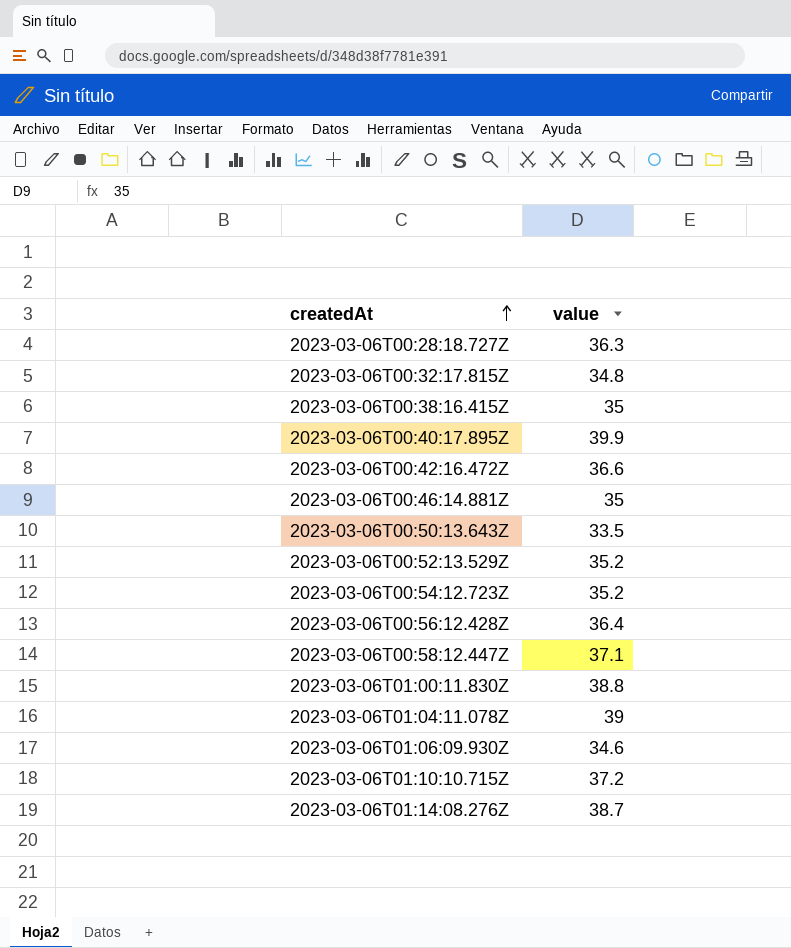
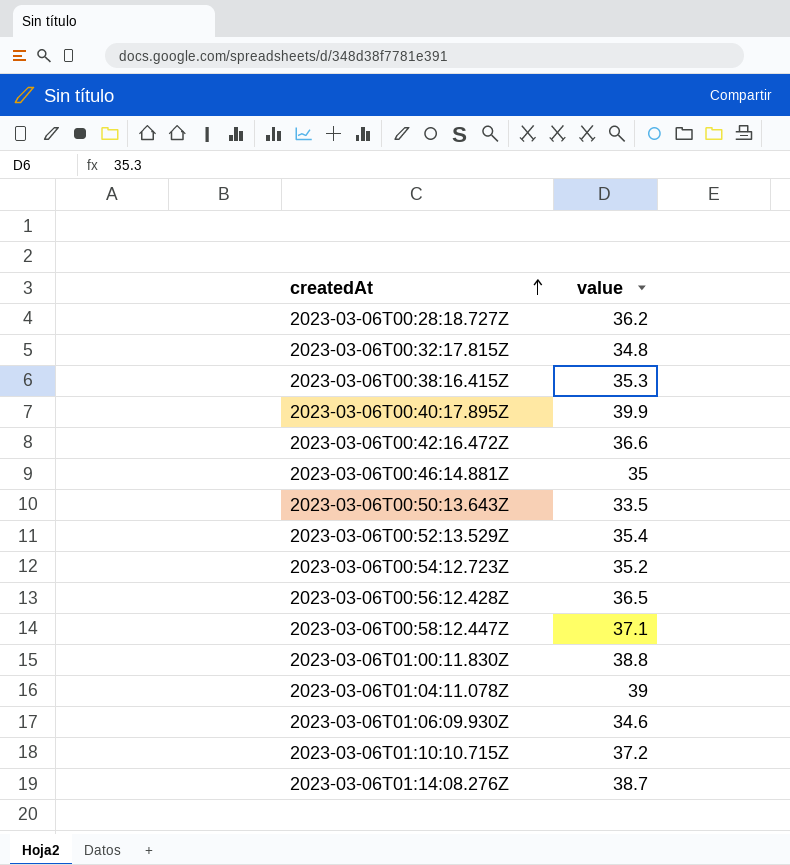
2023-03-06T00:28:18.727Z | value: 36.3 -> 36.2
2023-03-06T00:38:16.415Z | value: 35 -> 35.3
2023-03-06T00:52:13.529Z | value: 35.2 -> 35.4
2023-03-06T00:56:12.428Z | value: 36.4 -> 36.5

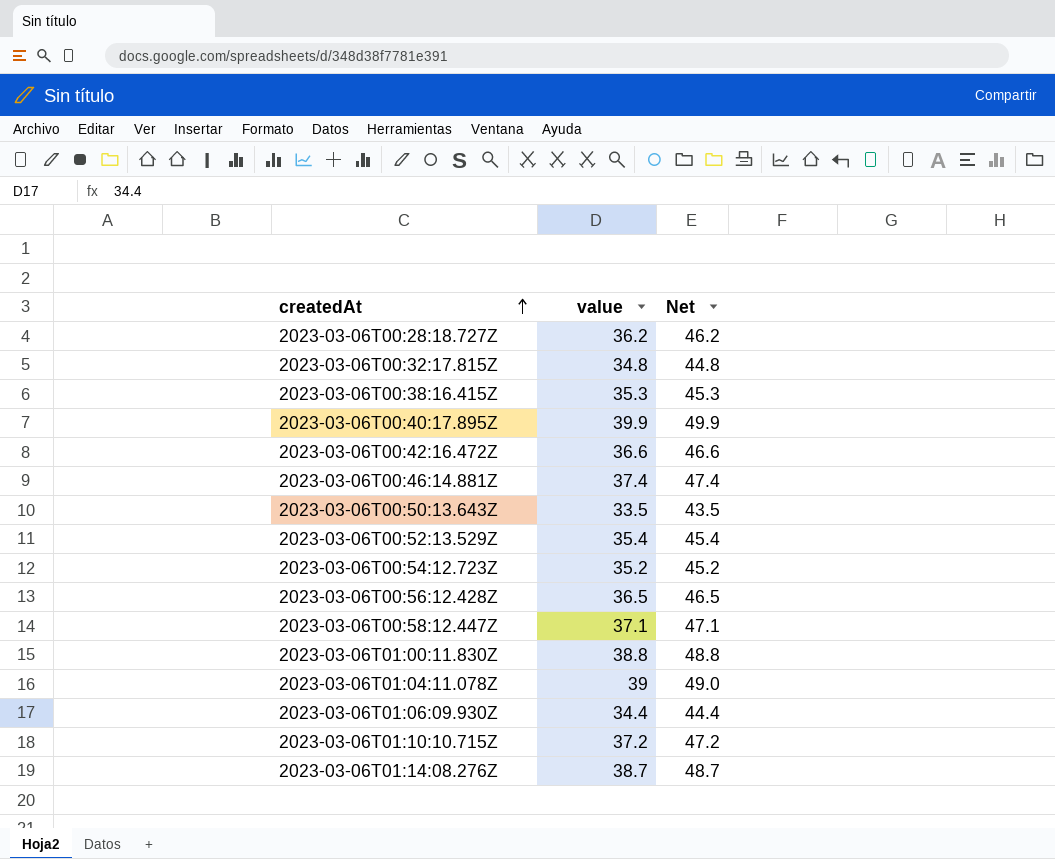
column Net | formula: none -> [value] + 10
2023-03-06T00:46:14.881Z | value: 35 -> 37.4
2023-03-06T01:06:09.930Z | value: 34.6 -> 34.4

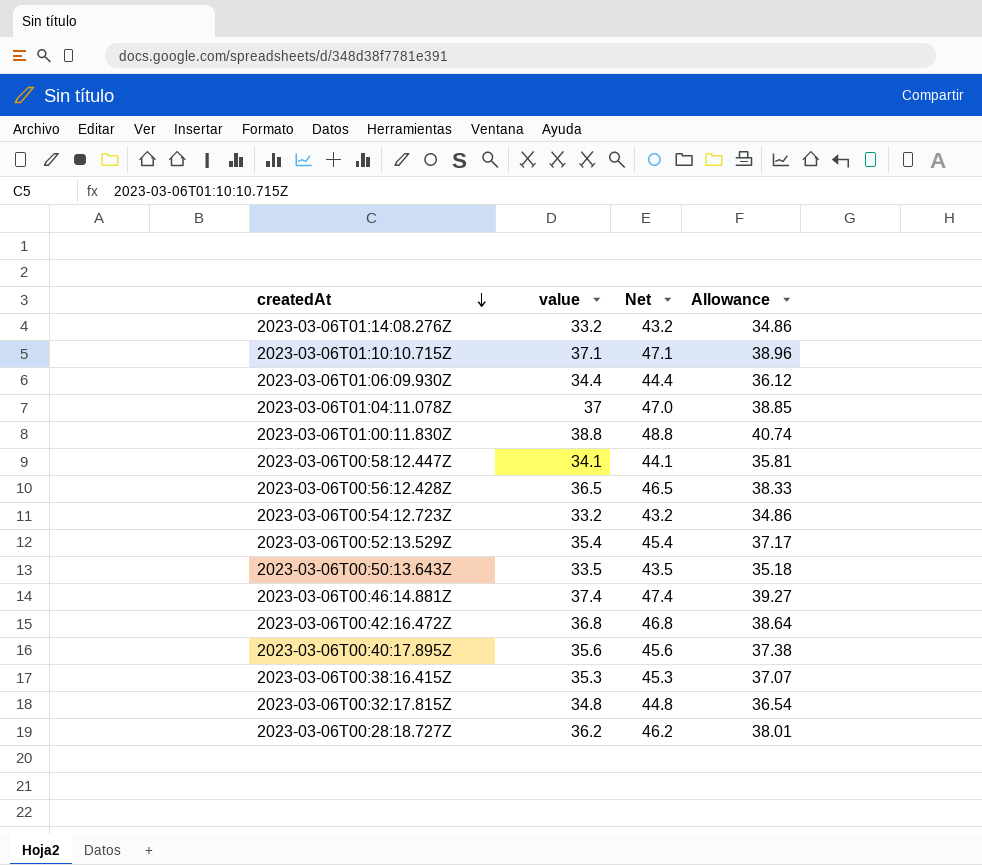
row order: createdAt ascending -> createdAt descending
column Allowance | formula: none -> [value] * 1.05
2023-03-06T01:14:08.276Z | value: 38.7 -> 33.2
2023-03-06T01:14:08.276Z | Net: 48.7 -> 43.2
2023-03-06T01:10:10.715Z | value: 37.2 -> 37.1
2023-03-06T01:10:10.715Z | Net: 47.2 -> 47.1
2023-03-06T01:04:11.078Z | value: 39 -> 37
2023-03-06T01:04:11.078Z | Net: 49.0 -> 47.0
2023-03-06T00:58:12.447Z | value: 37.1 -> 34.1
2023-03-06T00:58:12.447Z | Net: 47.1 -> 44.1
2023-03-06T00:54:12.723Z | value: 35.2 -> 33.2
2023-03-06T00:54:12.723Z | Net: 45.2 -> 43.2
2023-03-06T00:42:16.472Z | value: 36.6 -> 36.8
2023-03-06T00:42:16.472Z | Net: 46.6 -> 46.8
2023-03-06T00:40:17.895Z | value: 39.9 -> 35.6
2023-03-06T00:40:17.895Z | Net: 49.9 -> 45.6

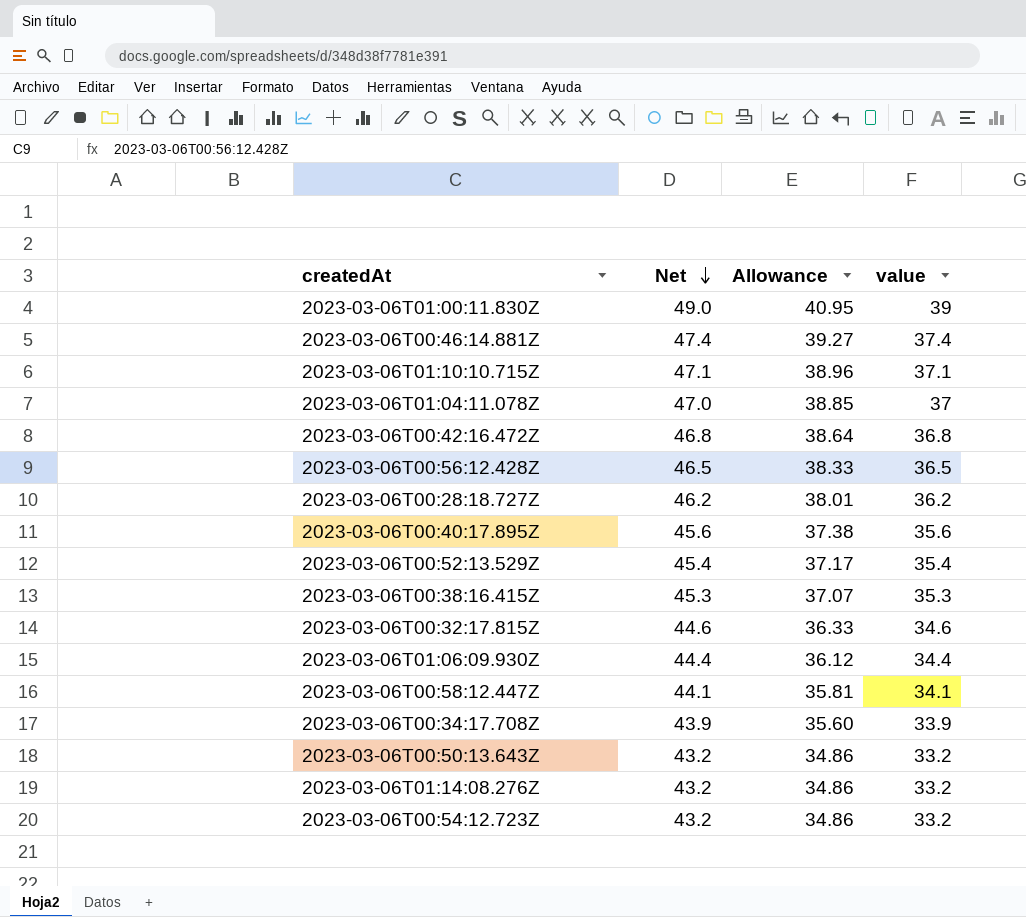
row order: createdAt descending -> Net descending
column value | position: 2 -> 4
2023-03-06T01:00:11.830Z | Net: 48.8 -> 49.0
2023-03-06T01:00:11.830Z | Allowance: 40.74 -> 40.95
2023-03-06T01:00:11.830Z | value: 38.8 -> 39
2023-03-06T00:32:17.815Z | Net: 44.8 -> 44.6
2023-03-06T00:32:17.815Z | Allowance: 36.54 -> 36.33
2023-03-06T00:32:17.815Z | value: 34.8 -> 34.6
row 2023-03-06T00:34:17.708Z: none -> 43.9 | 35.60 | 33.9
2023-03-06T00:50:13.643Z | Net: 43.5 -> 43.2
2023-03-06T00:50:13.643Z | Allowance: 35.18 -> 34.86
2023-03-06T00:50:13.643Z | value: 33.5 -> 33.2

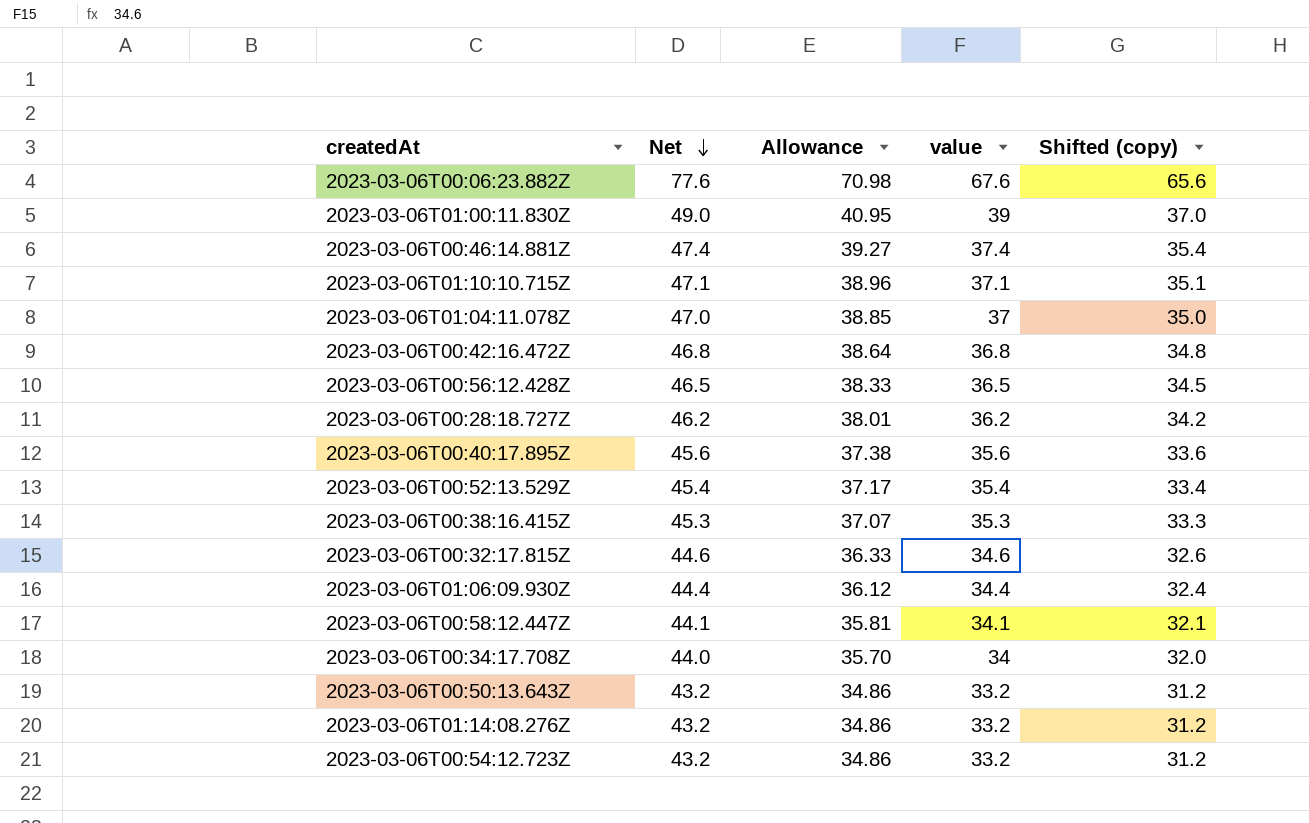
column Shifted (copy) | formula: none -> [value] - 2
row 2023-03-06T00:06:23.882Z: none -> 77.6 | 70.98 | 67.6 | 65.6
2023-03-06T00:34:17.708Z | Net: 43.9 -> 44.0
2023-03-06T00:34:17.708Z | Allowance: 35.60 -> 35.70
2023-03-06T00:34:17.708Z | value: 33.9 -> 34

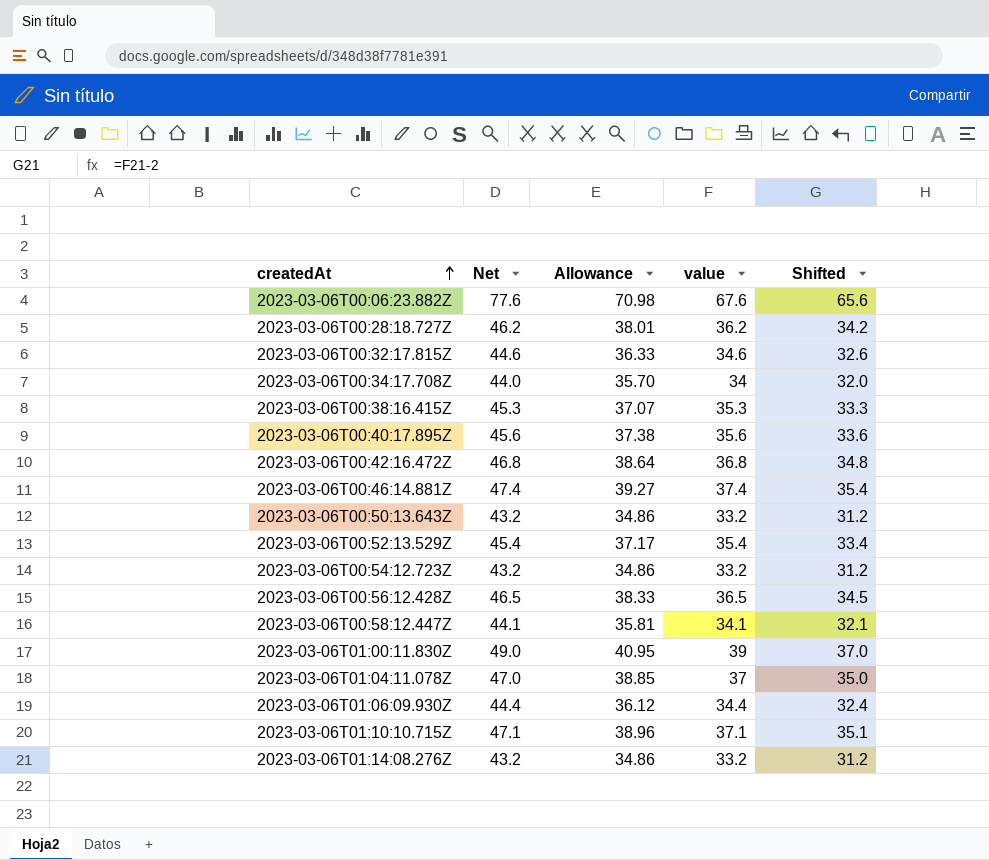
row order: Net descending -> createdAt ascending
column name: Shifted (copy) -> Shifted

